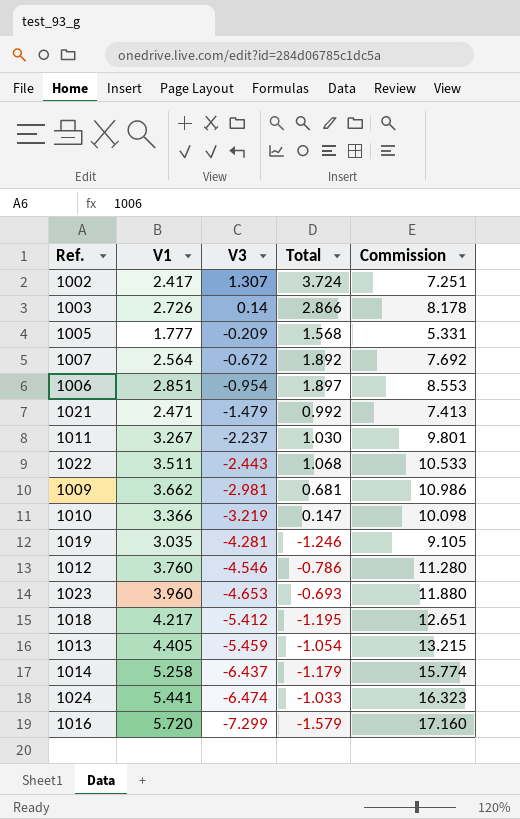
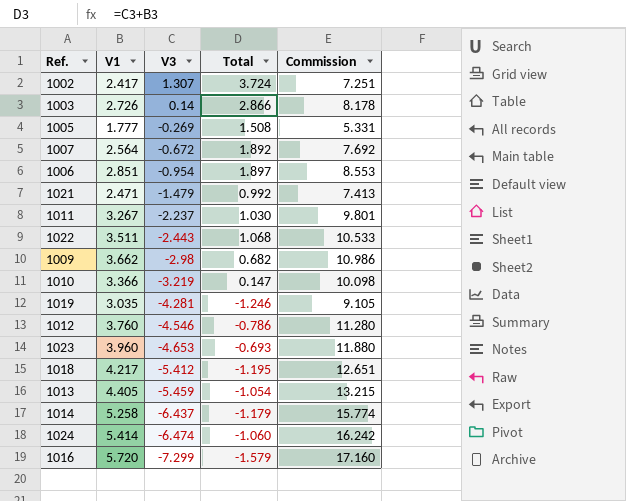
1005 | V3: -0.209 -> -0.269
1005 | Total: 1.568 -> 1.508
1009 | V3: -2.981 -> -2.98
1009 | Total: 0.681 -> 0.682
1024 | V1: 5.441 -> 5.414
1024 | Total: -1.033 -> -1.060
1024 | Commission: 16.323 -> 16.242

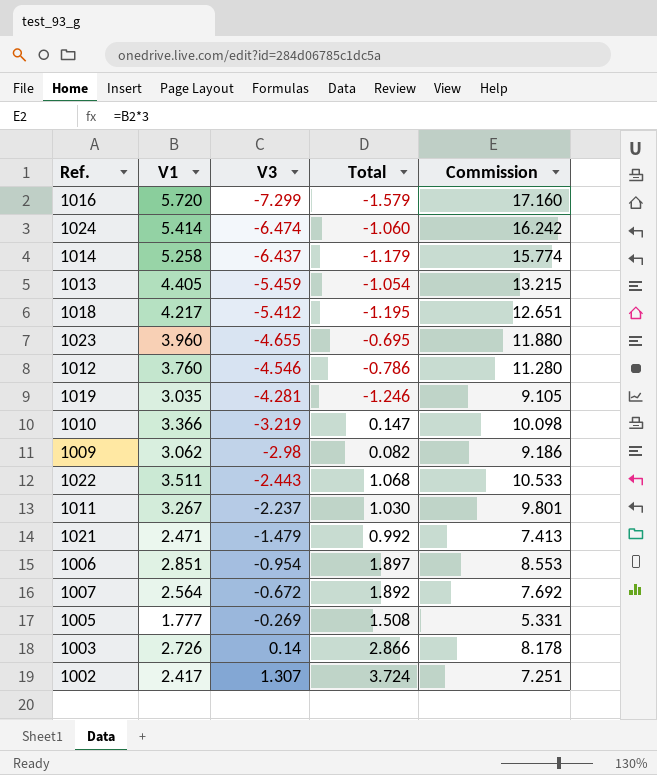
row order: V3 descending -> V3 ascending
1023 | V3: -4.653 -> -4.655
1023 | Total: -0.693 -> -0.695
1009 | V1: 3.662 -> 3.062
1009 | Total: 0.682 -> 0.082
1009 | Commission: 10.986 -> 9.186

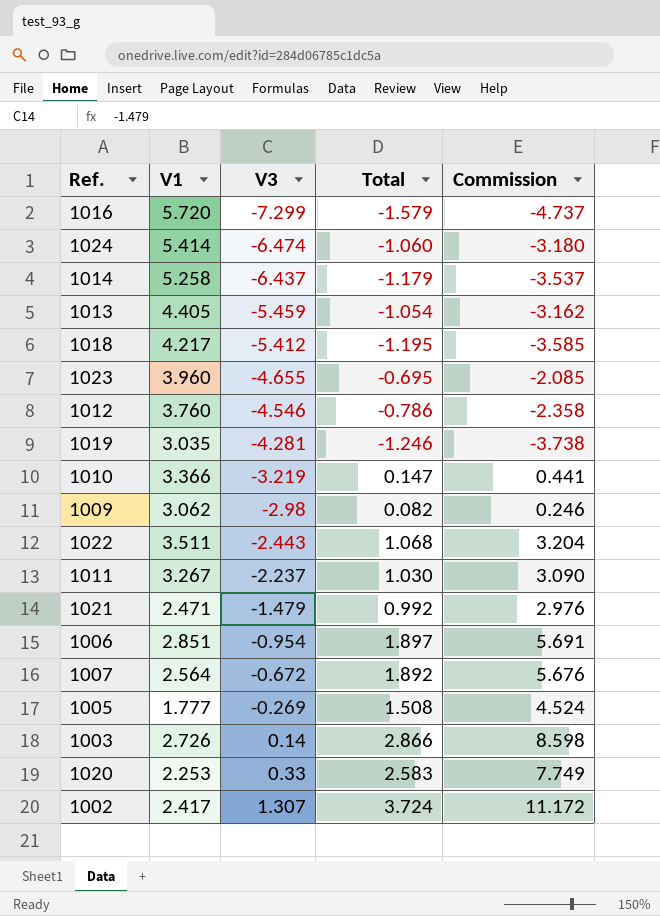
column Commission | formula: [V1] * 3 -> [Total] * 3
row 1020: none -> 2.253 | 0.33 | 2.583 | 7.749

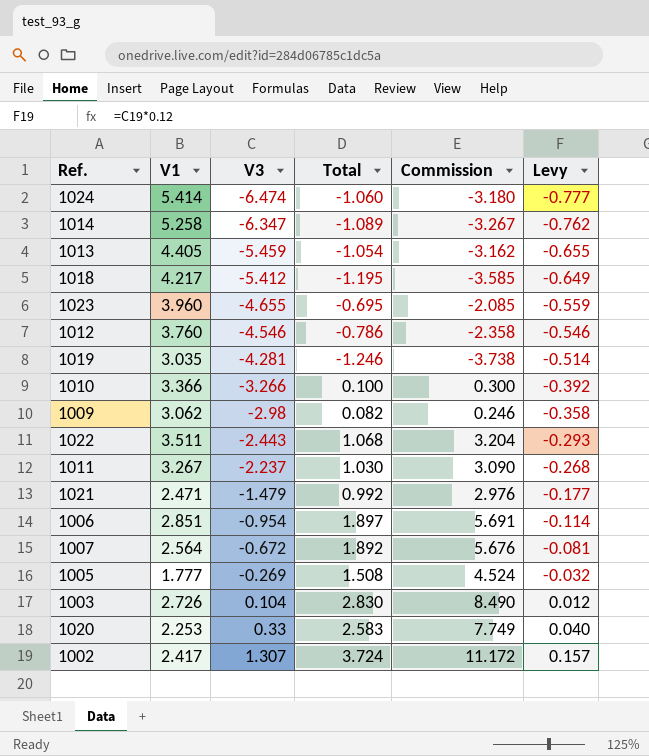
column Levy | formula: none -> [V3] * 0.12
row 1016: 5.720 | -7.299 | -1.579 | -4.737 -> none
1014 | V3: -6.437 -> -6.347
1014 | Total: -1.179 -> -1.089
1014 | Commission: -3.537 -> -3.267
1010 | V3: -3.219 -> -3.266
1010 | Total: 0.147 -> 0.100
1010 | Commission: 0.441 -> 0.300
1003 | V3: 0.14 -> 0.104
1003 | Total: 2.866 -> 2.830
1003 | Commission: 8.598 -> 8.490

